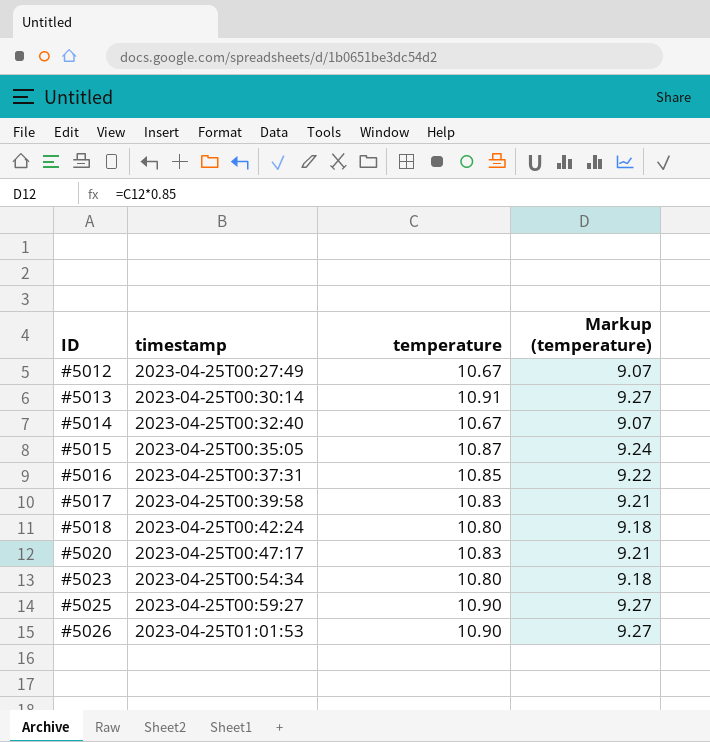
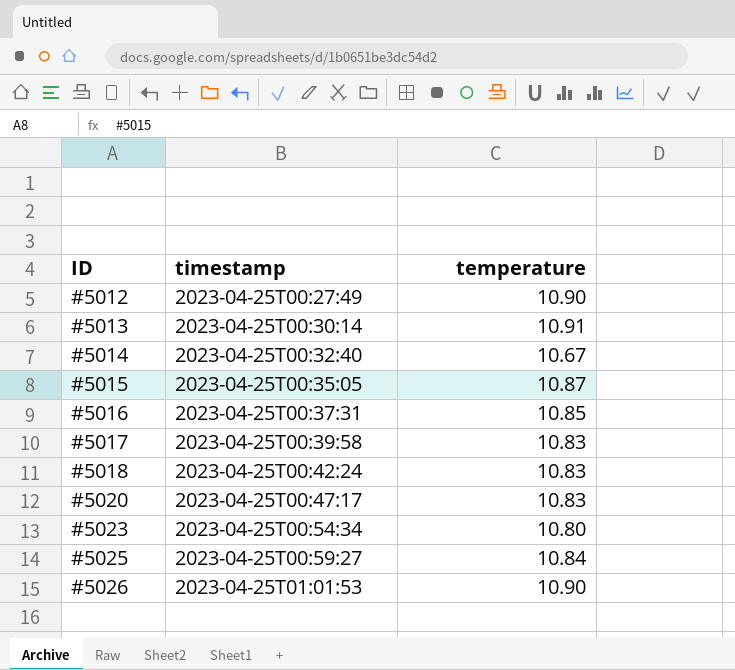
column Markup (temperature) | formula: [temperature] * 0.85 -> none
#5012 | temperature: 10.67 -> 10.90
#5018 | temperature: 10.80 -> 10.83
#5025 | temperature: 10.90 -> 10.84

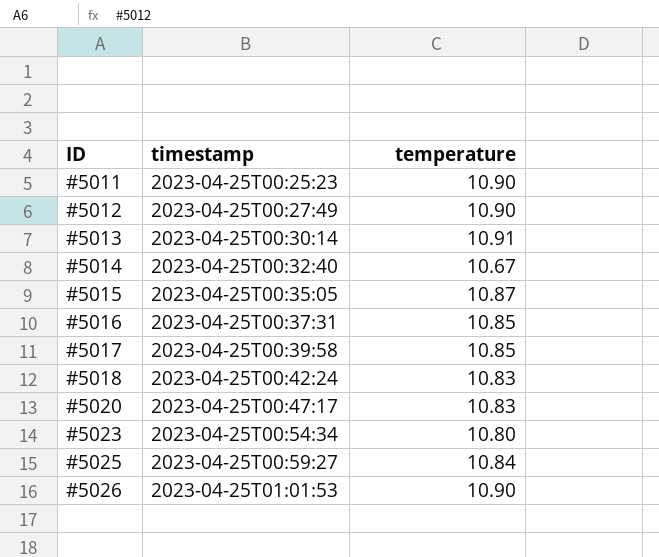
row #5011: none -> 2023-04-25T00:25:23 | 10.90
#5017 | temperature: 10.83 -> 10.85

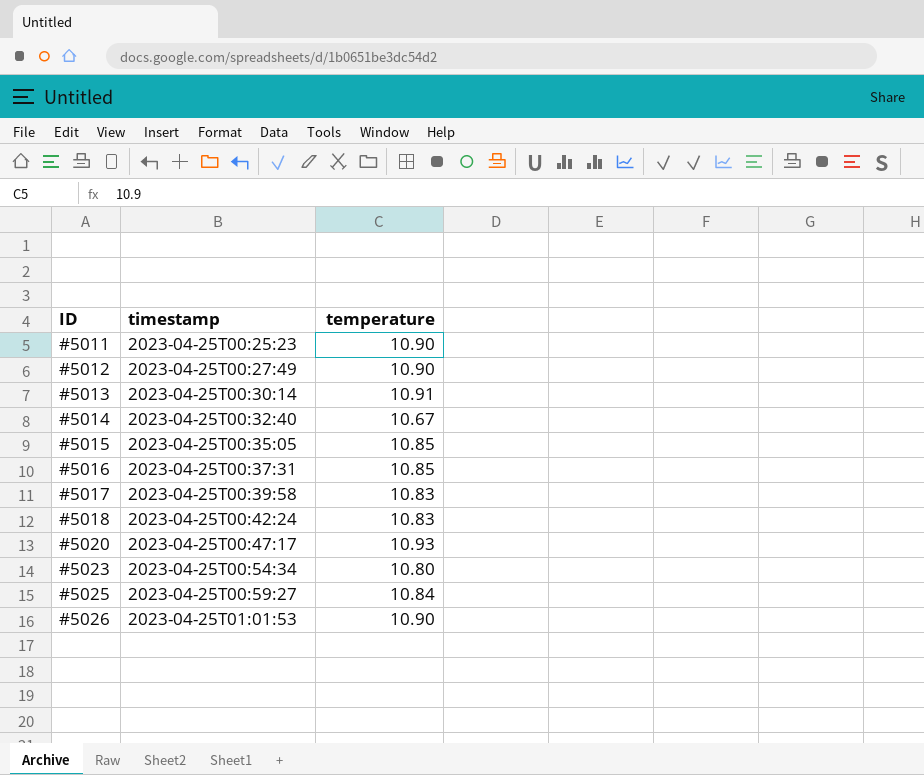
#5015 | temperature: 10.87 -> 10.85
#5017 | temperature: 10.85 -> 10.83
#5020 | temperature: 10.83 -> 10.93

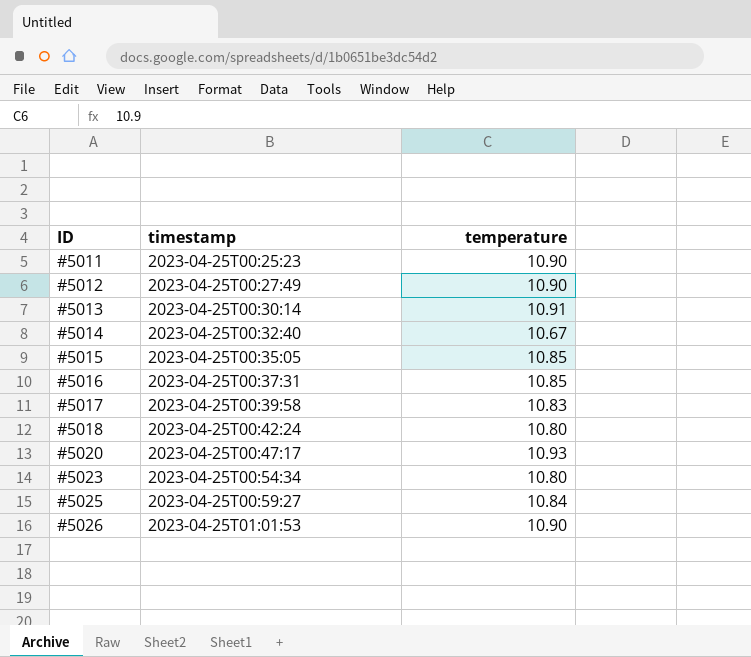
#5018 | temperature: 10.83 -> 10.80

